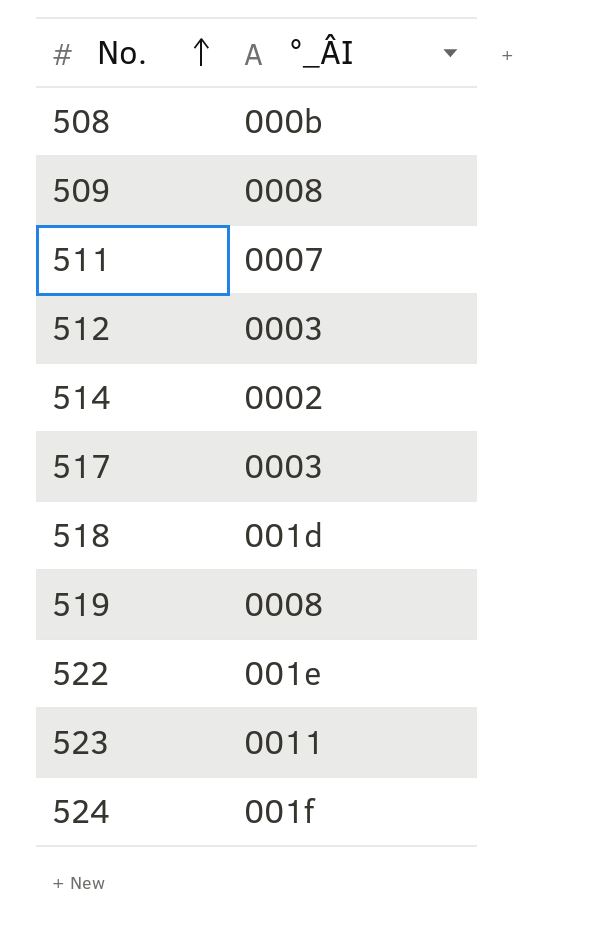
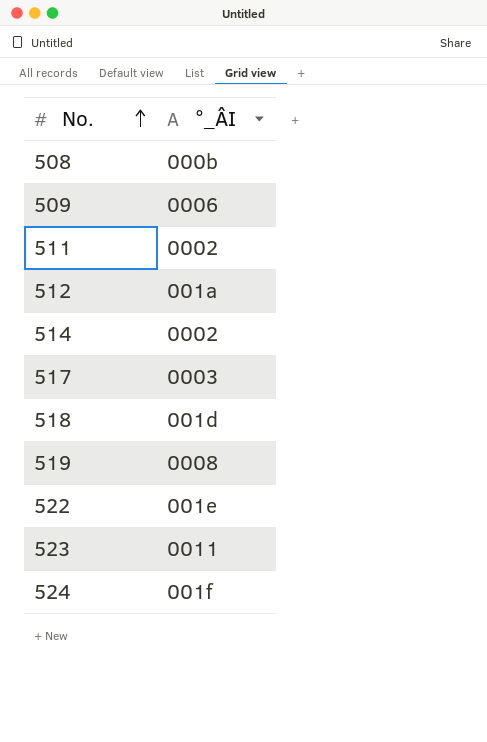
509 | °_ÂI: 0008 -> 0006
511 | °_ÂI: 0007 -> 0002
512 | °_ÂI: 0003 -> 001a

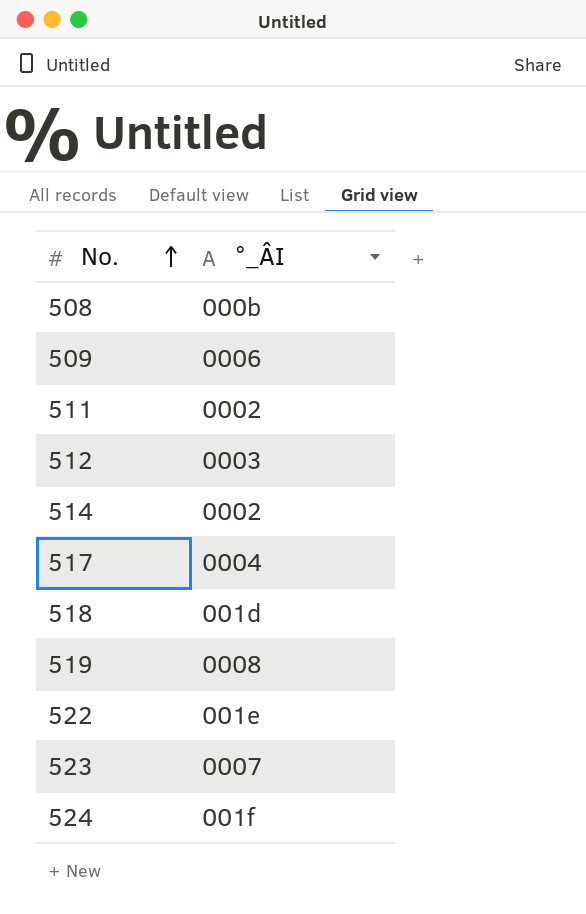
512 | °_ÂI: 001a -> 0003
517 | °_ÂI: 0003 -> 0004
523 | °_ÂI: 0011 -> 0007

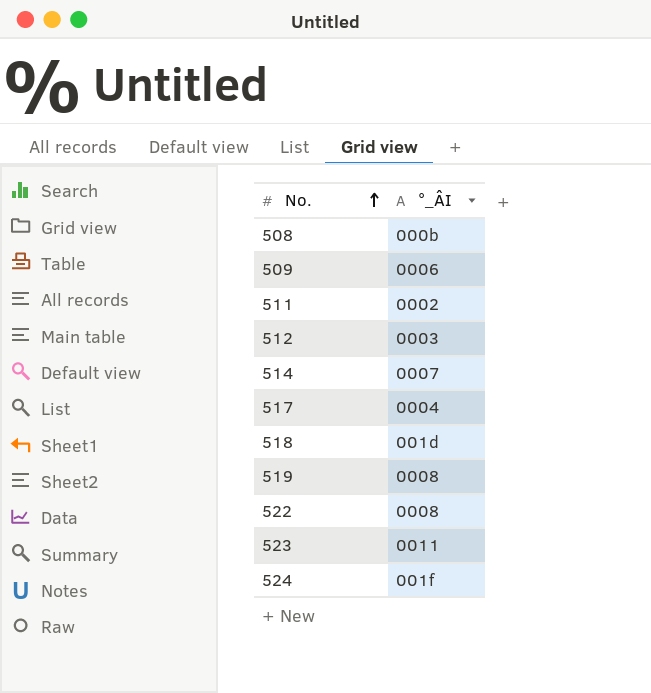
514 | °_ÂI: 0002 -> 0007
522 | °_ÂI: 001e -> 0008
523 | °_ÂI: 0007 -> 0011

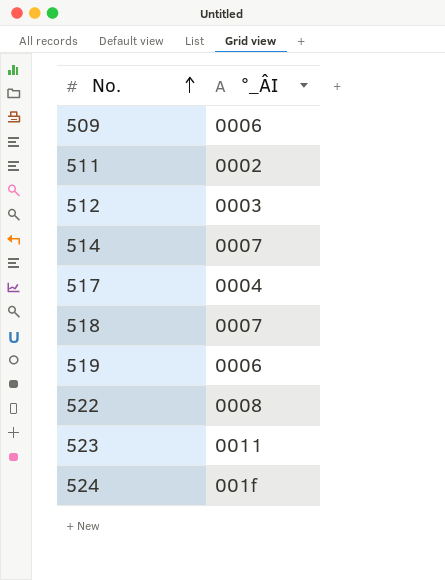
row 508: 000b -> none
518 | °_ÂI: 001d -> 0007
519 | °_ÂI: 0008 -> 0006

